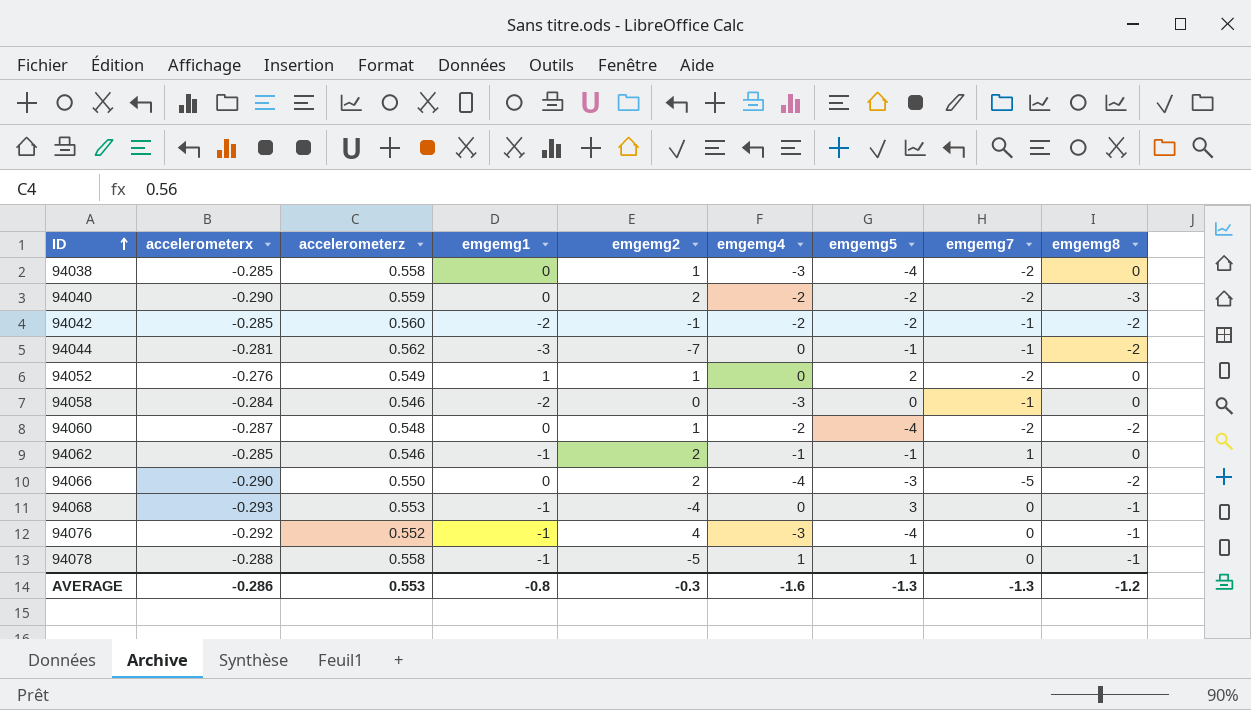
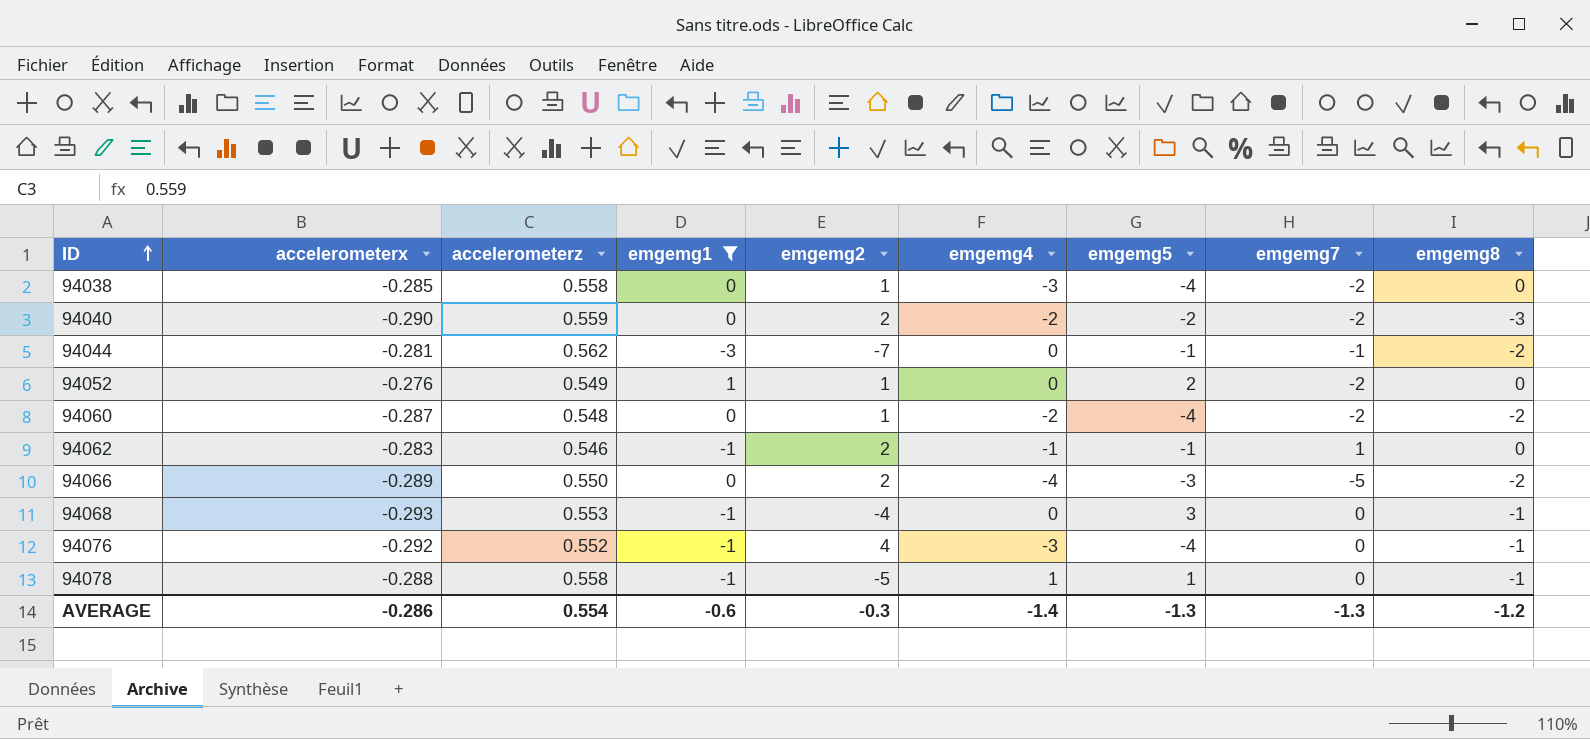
filter: none -> emgemg1 != -2
94062 | accelerometerx: -0.285 -> -0.283
94066 | accelerometerx: -0.290 -> -0.289
AVERAGE | accelerometerz: 0.553 -> 0.554
AVERAGE | emgemg1: -0.8 -> -0.6
AVERAGE | emgemg4: -1.6 -> -1.4

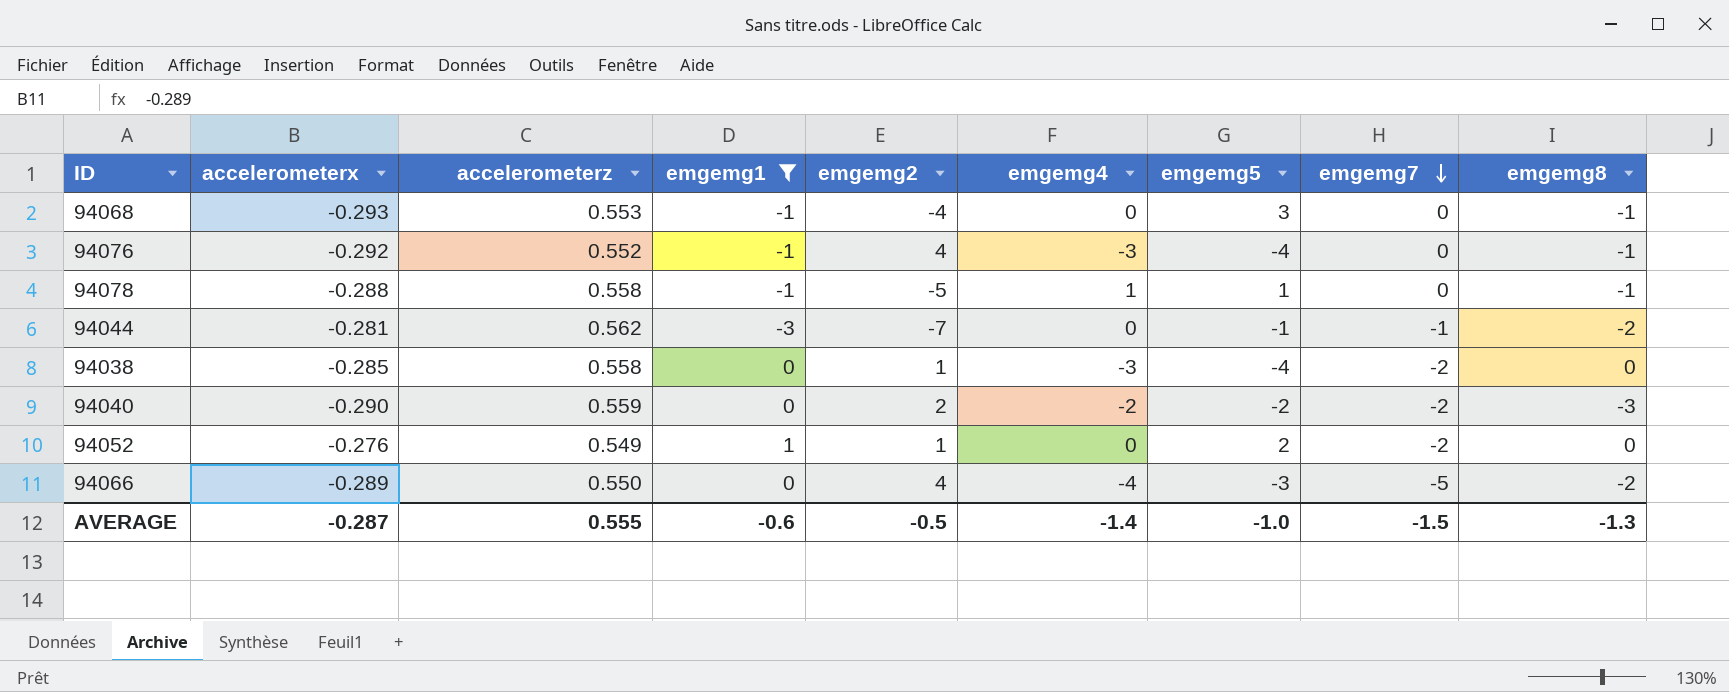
row order: ID ascending -> emgemg7 descending
row 94060: -0.287 | 0.548 | 0 | 1 | -2 | -4 | -2 | -2 -> none
row 94062: -0.283 | 0.546 | -1 | 2 | -1 | -1 | 1 | 0 -> none
94066 | emgemg2: 2 -> 4
AVERAGE | accelerometerx: -0.286 -> -0.287
AVERAGE | accelerometerz: 0.554 -> 0.555
AVERAGE | emgemg2: -0.3 -> -0.5
AVERAGE | emgemg5: -1.3 -> -1.0
AVERAGE | emgemg7: -1.3 -> -1.5
AVERAGE | emgemg8: -1.2 -> -1.3

